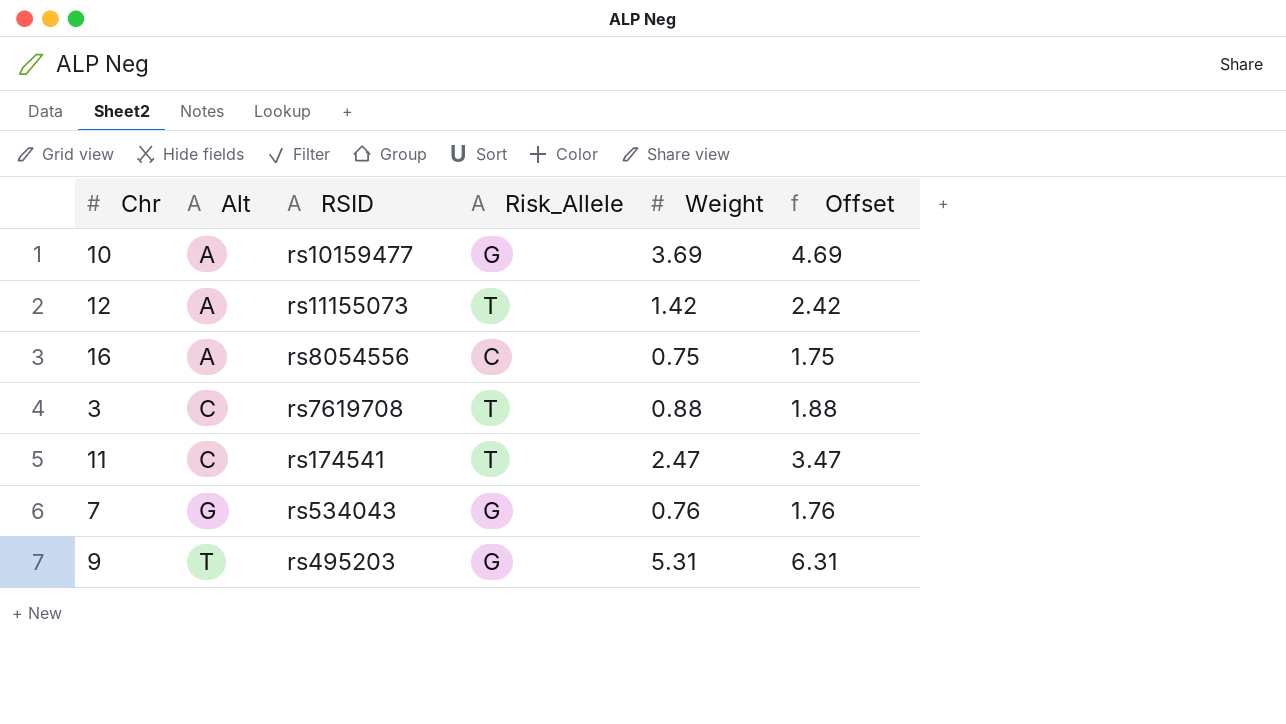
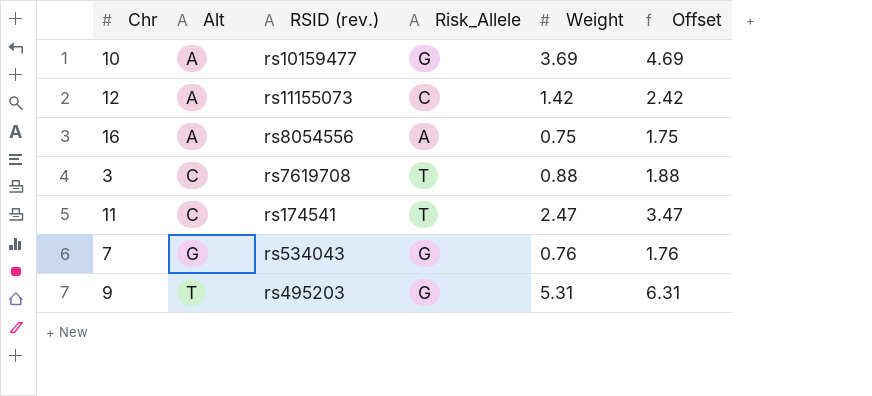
column name: RSID -> RSID (rev.)
12 | Risk_Allele: T -> C
16 | Risk_Allele: C -> A

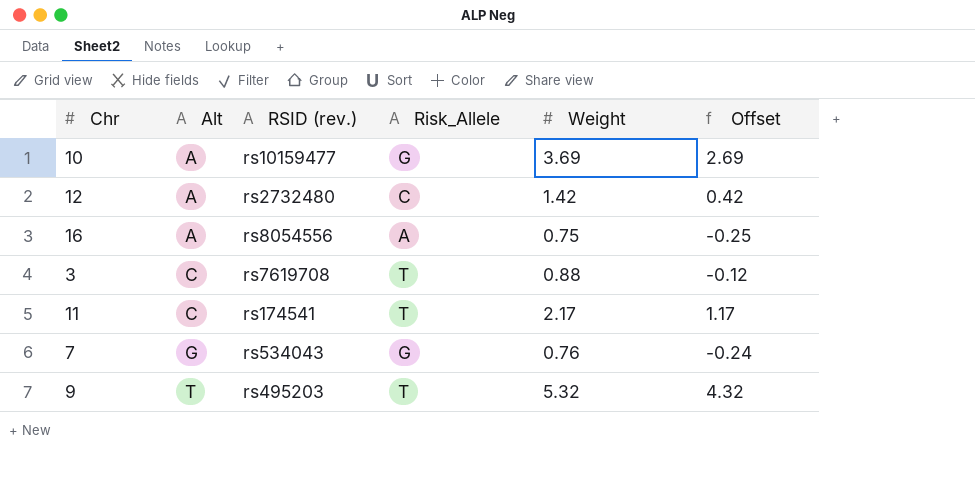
column Offset | formula: [Weight] + 1 -> [Weight] - 1
12 | RSID (rev.): rs11155073 -> rs2732480
11 | Weight: 2.47 -> 2.17
9 | Risk_Allele: G -> T
9 | Weight: 5.31 -> 5.32

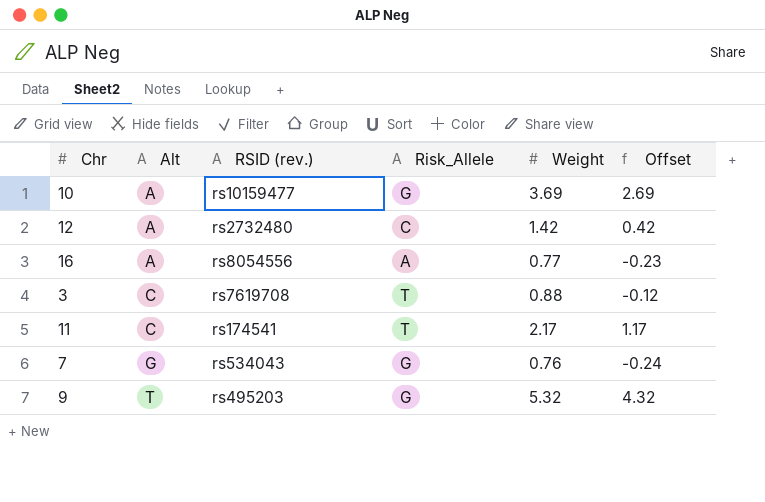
16 | Weight: 0.75 -> 0.77
16 | Offset: -0.25 -> -0.23
9 | Risk_Allele: T -> G

